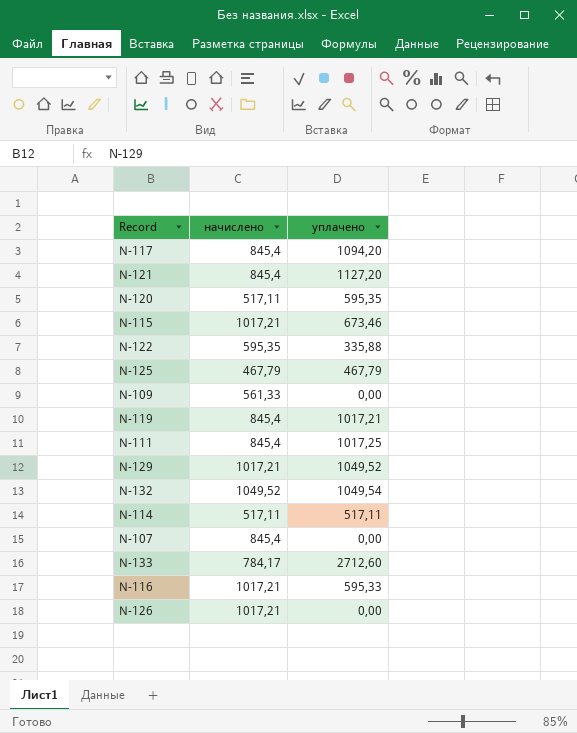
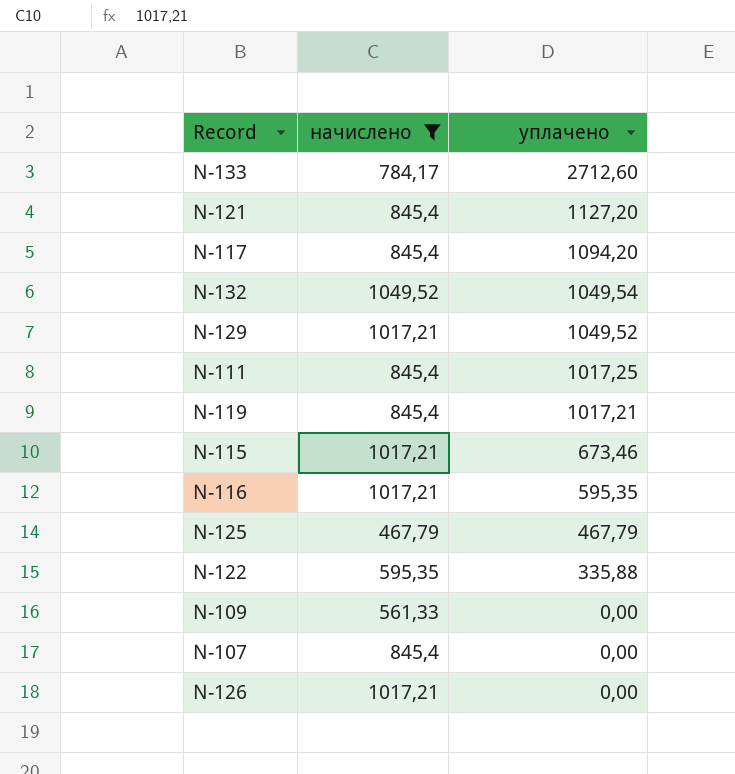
filter: none -> начислено != 517,11
row order: none -> уплачено descending
N-116 | уплачено: 595,33 -> 595,35

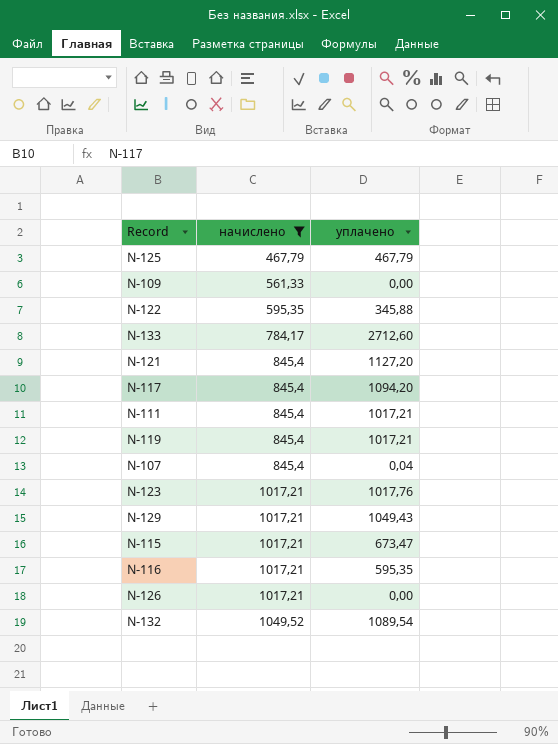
row order: уплачено descending -> начислено ascending
N-122 | уплачено: 335,88 -> 345,88
N-111 | уплачено: 1017,25 -> 1017,21
N-107 | уплачено: 0,00 -> 0,04
row N-123: none -> 1017,21 | 1017,76
N-129 | уплачено: 1049,52 -> 1049,43
N-115 | уплачено: 673,46 -> 673,47
N-132 | уплачено: 1049,54 -> 1089,54

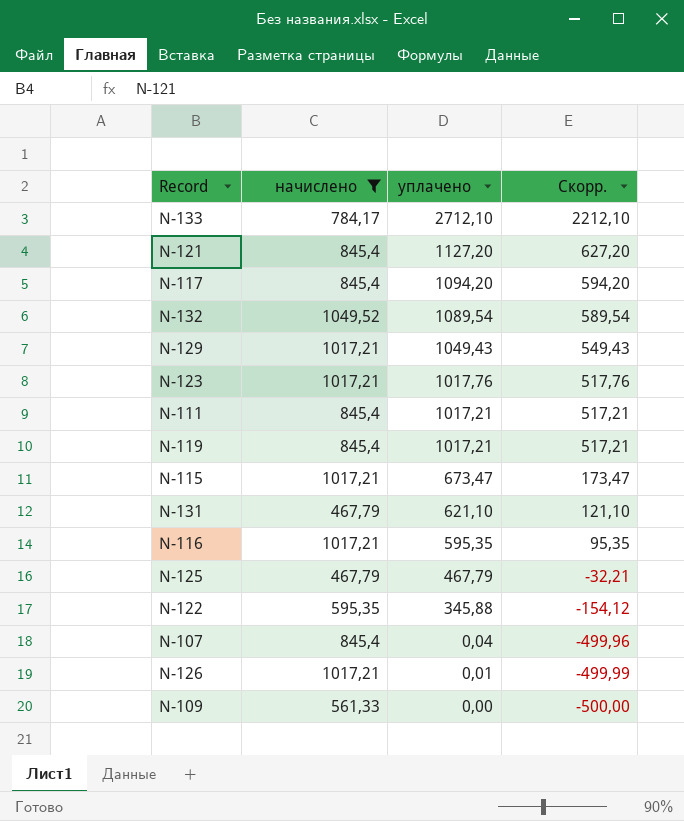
row order: начислено ascending -> уплачено descending
column Скорр. | formula: none -> [уплачено] - 500
N-133 | уплачено: 2712,60 -> 2712,10
row N-131: none -> 467,79 | 621,10 | 121,10
N-126 | уплачено: 0,00 -> 0,01

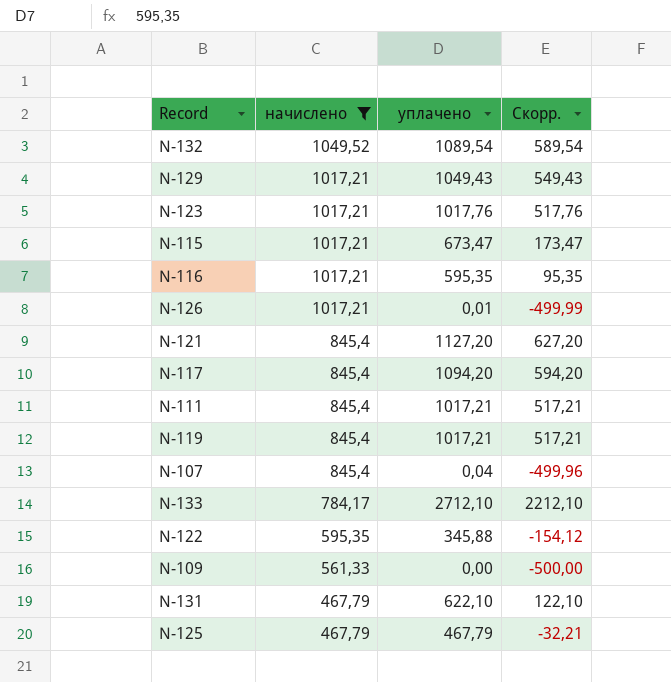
row order: уплачено descending -> начислено descending
N-131 | уплачено: 621,10 -> 622,10
N-131 | Скорр.: 121,10 -> 122,10

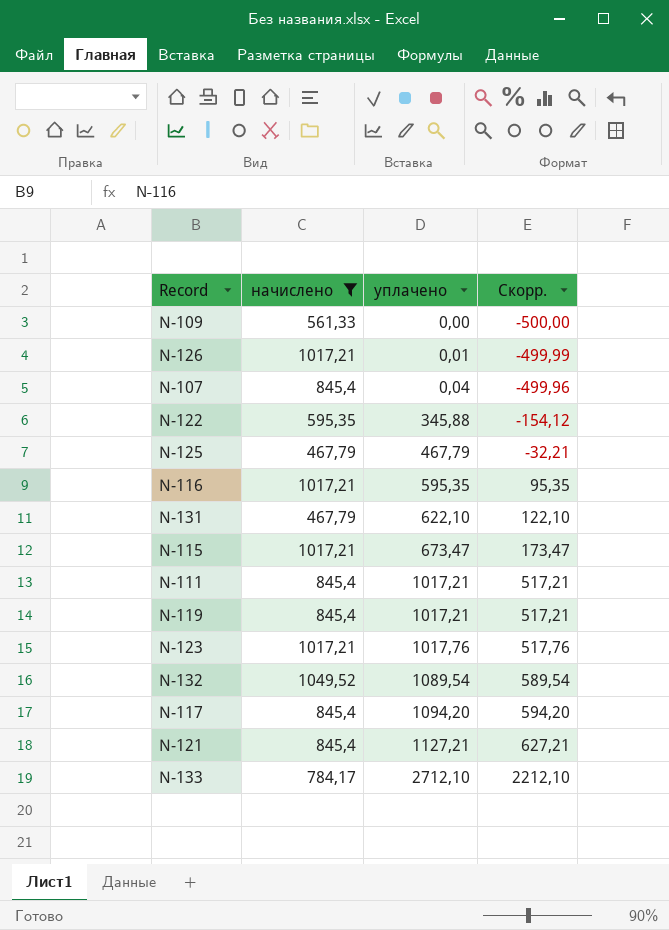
row order: начислено descending -> уплачено ascending
row N-129: 1017,21 | 1049,43 | 549,43 -> none
N-121 | уплачено: 1127,20 -> 1127,21
N-121 | Скорр.: 627,20 -> 627,21

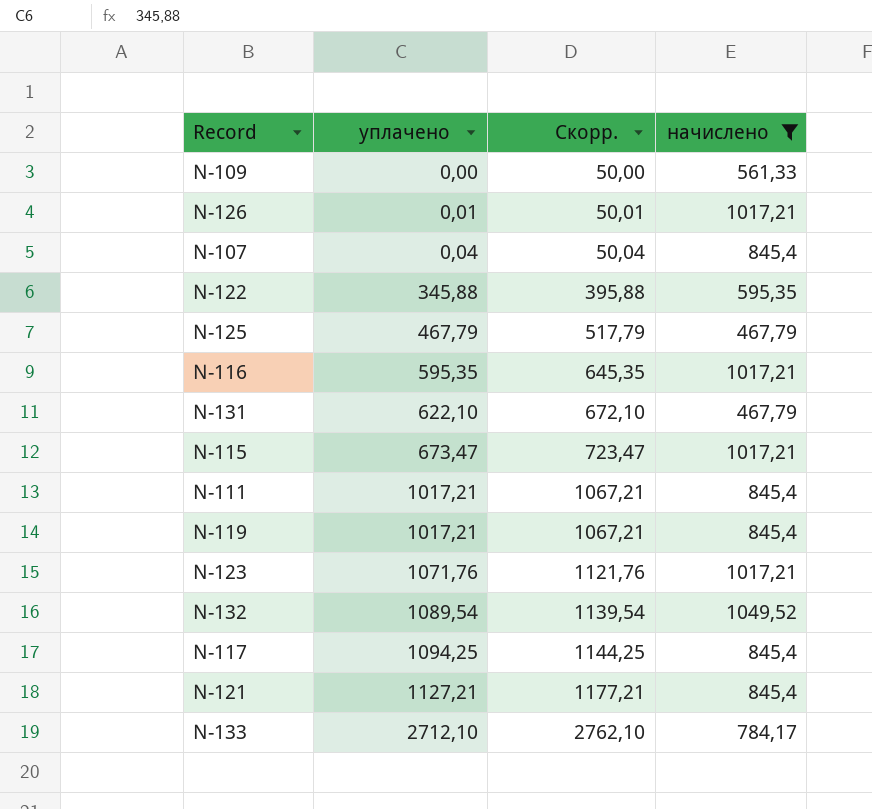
column Скорр. | formula: [уплачено] - 500 -> [уплачено] + 50
column начислено | position: 2 -> 4
N-123 | уплачено: 1017,76 -> 1071,76
N-117 | уплачено: 1094,20 -> 1094,25

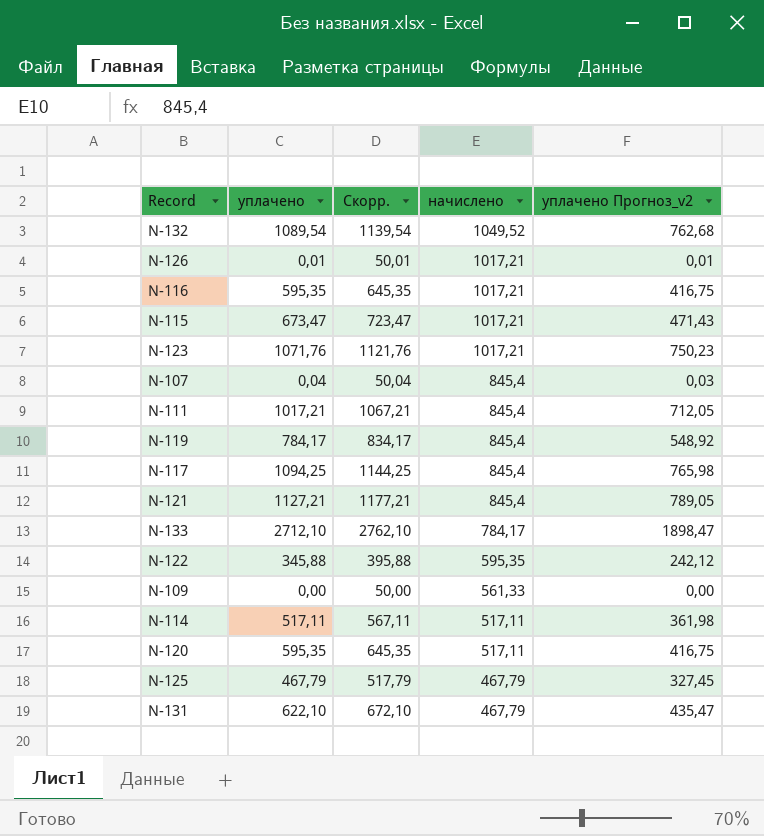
filter: начислено != 517,11 -> none
row order: уплачено ascending -> начислено descending
column уплачено Прогноз_v2 | formula: none -> [уплачено] * 0,7
N-119 | уплачено: 1017,21 -> 784,17
N-119 | Скорр.: 1067,21 -> 834,17

